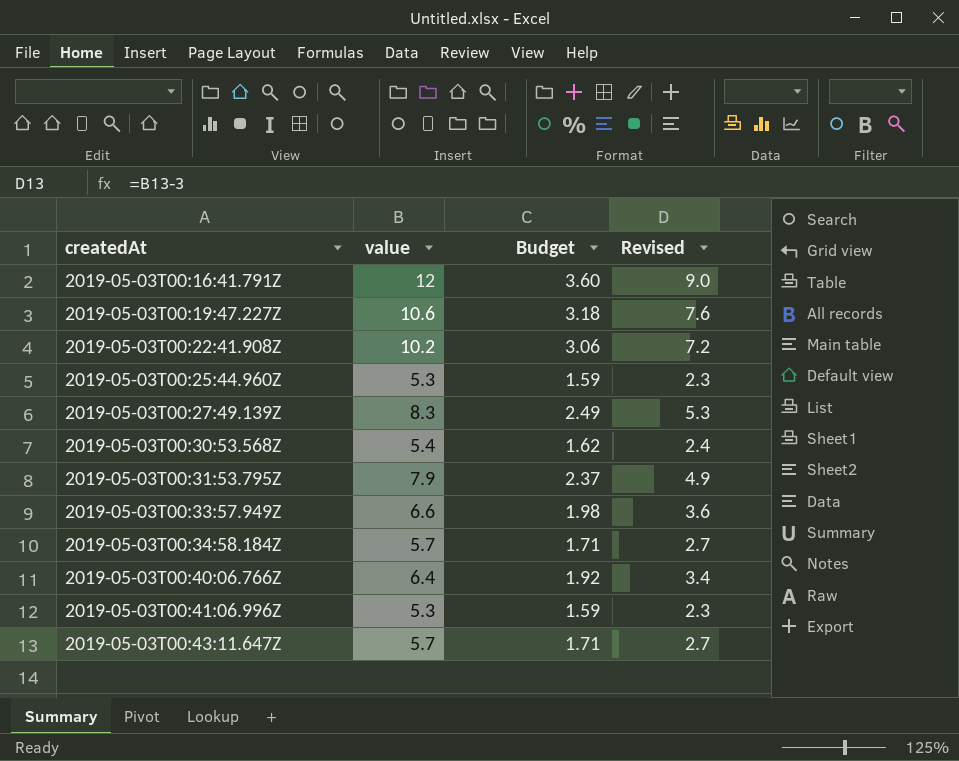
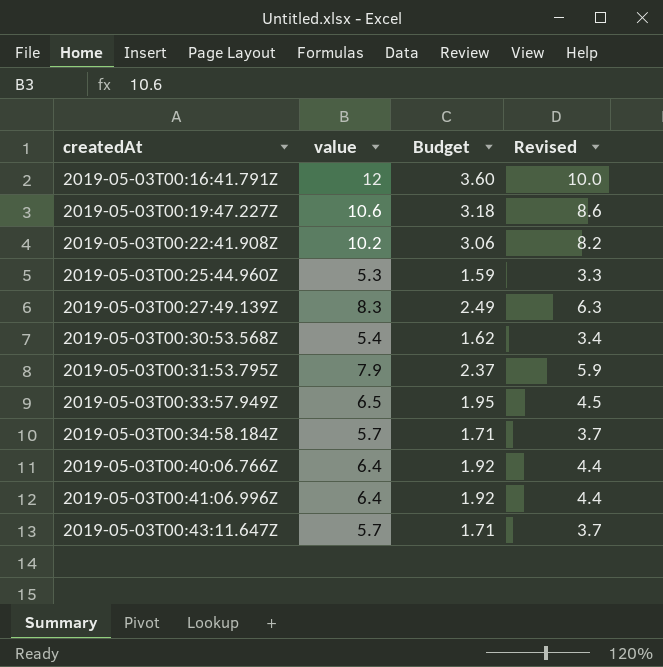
column Revised | formula: [value] - 3 -> [value] - 2
2019-05-03T00:33:57.949Z | value: 6.6 -> 6.5
2019-05-03T00:33:57.949Z | Budget: 1.98 -> 1.95
2019-05-03T00:41:06.996Z | value: 5.3 -> 6.4
2019-05-03T00:41:06.996Z | Budget: 1.59 -> 1.92

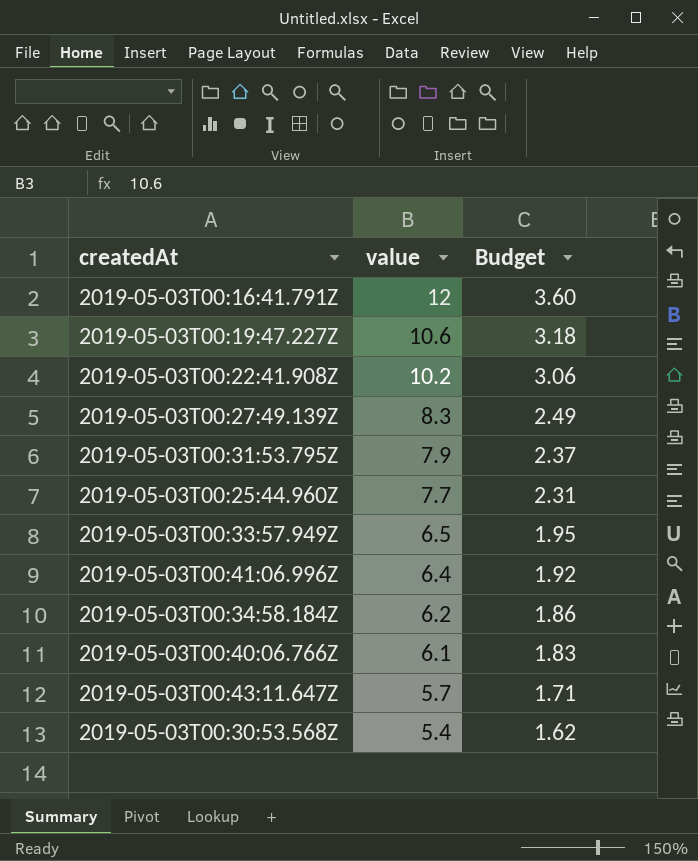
row order: createdAt ascending -> value descending
column Revised | formula: [value] - 2 -> none
2019-05-03T00:25:44.960Z | value: 5.3 -> 7.7
2019-05-03T00:25:44.960Z | Budget: 1.59 -> 2.31
2019-05-03T00:34:58.184Z | value: 5.7 -> 6.2
2019-05-03T00:34:58.184Z | Budget: 1.71 -> 1.86
2019-05-03T00:40:06.766Z | value: 6.4 -> 6.1
2019-05-03T00:40:06.766Z | Budget: 1.92 -> 1.83

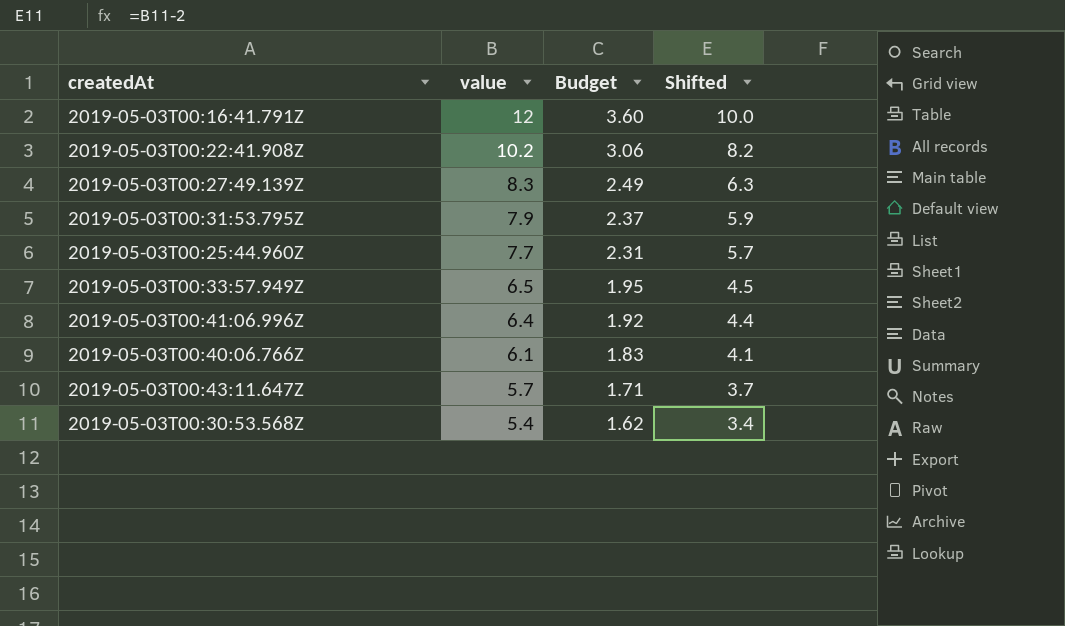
column Shifted | formula: none -> [value] - 2
row 2019-05-03T00:19:47.227Z: 10.6 | 3.18 -> none
row 2019-05-03T00:34:58.184Z: 6.2 | 1.86 -> none

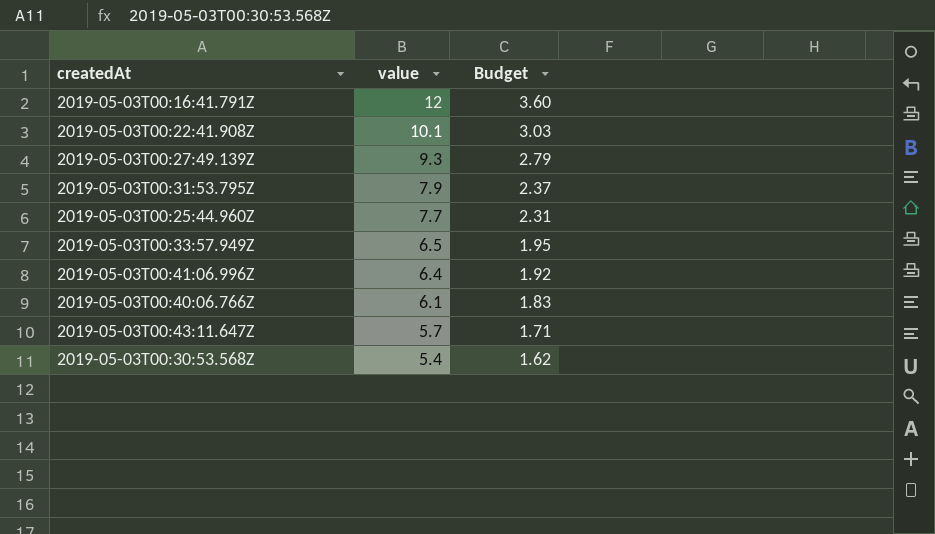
column Shifted | formula: [value] - 2 -> none
2019-05-03T00:22:41.908Z | value: 10.2 -> 10.1
2019-05-03T00:22:41.908Z | Budget: 3.06 -> 3.03
2019-05-03T00:27:49.139Z | value: 8.3 -> 9.3
2019-05-03T00:27:49.139Z | Budget: 2.49 -> 2.79

